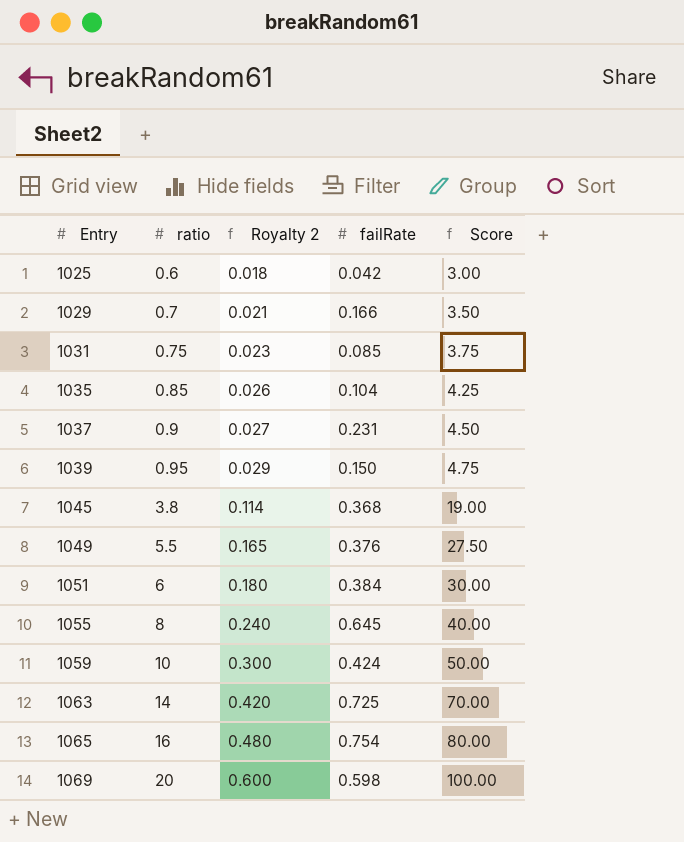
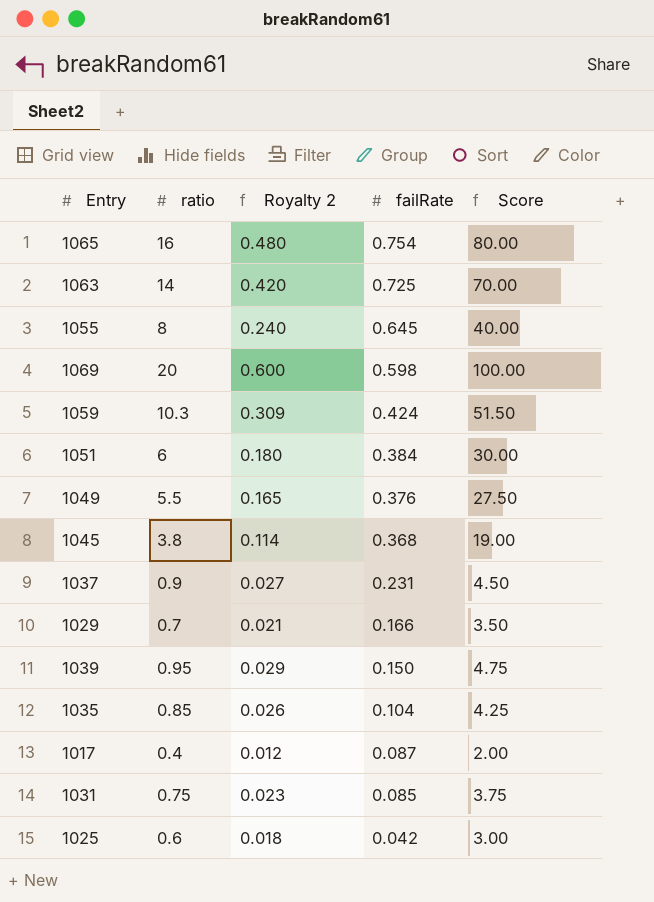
row order: Entry ascending -> failRate descending
1059 | ratio: 10 -> 10.3
1059 | Royalty 2: 0.300 -> 0.309
1059 | Score: 50.00 -> 51.50
row 1017: none -> 0.4 | 0.012 | 0.087 | 2.00

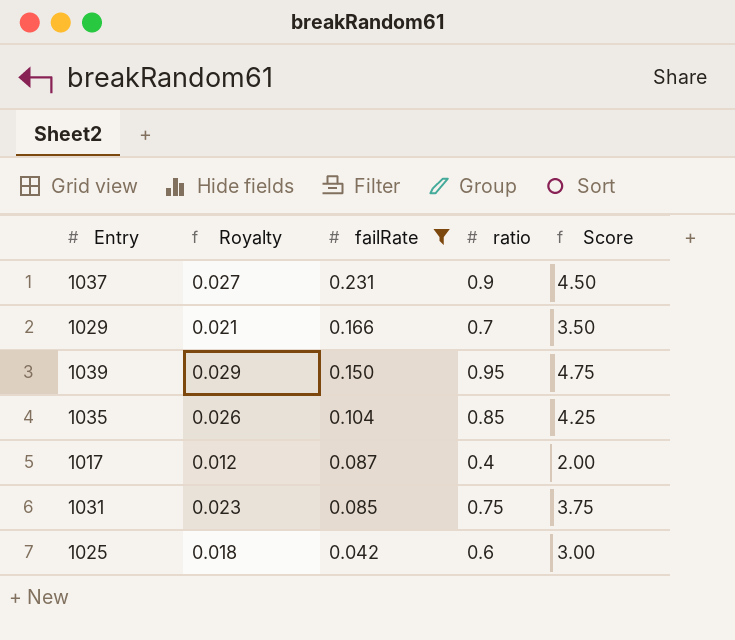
filter: none -> failRate <= 0.231
column name: Royalty 2 -> Royalty
column ratio | position: 2 -> 4

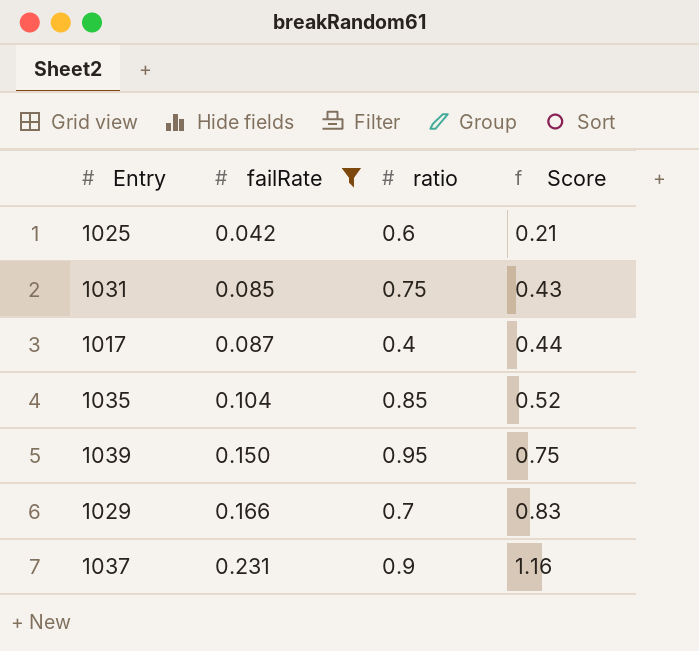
row order: failRate descending -> failRate ascending
column Royalty | formula: [ratio] * 0.03 -> none
column Score | formula: [ratio] * 5 -> [failRate] * 5

